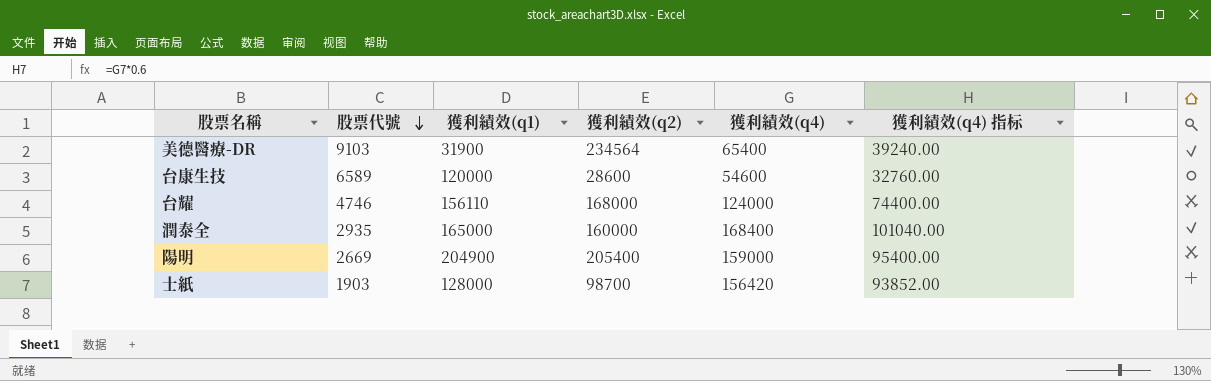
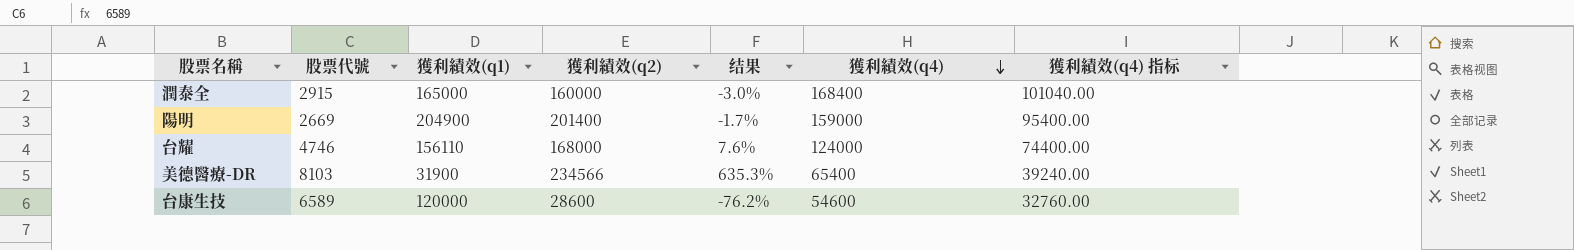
row order: 股票代號 descending -> 獲利績效(q4) descending
column 结果 | formula: none -> ([獲利績效(q2)] - [獲利績效(q1)]) / [獲利績效(q1)]
row 士紙: 1903 | 128000 | 98700 | 156420 | 93852.00 -> none
潤泰全 | 股票代號: 2935 -> 2915
陽明 | 獲利績效(q2): 205400 -> 201400
美德醫療-DR | 股票代號: 9103 -> 8103
美德醫療-DR | 獲利績效(q2): 234564 -> 234566

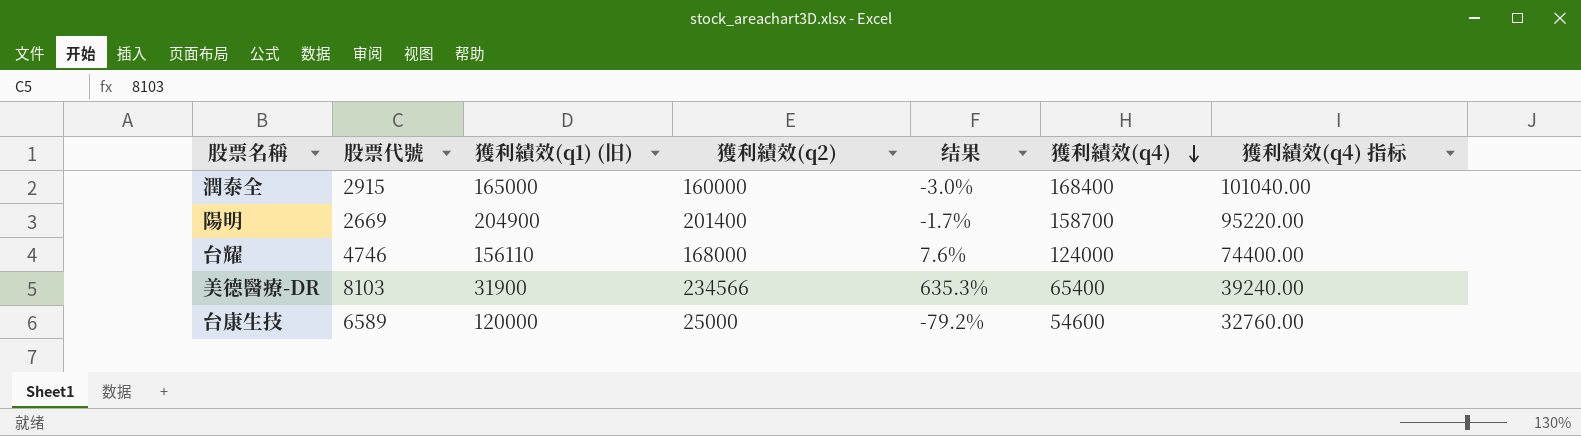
column name: 獲利績效(q1) -> 獲利績效(q1) (旧)
陽明 | 獲利績效(q4): 159000 -> 158700
陽明 | 獲利績效(q4) 指标: 95400.00 -> 95220.00
台康生技 | 獲利績效(q2): 28600 -> 25000
台康生技 | 结果: -76.2% -> -79.2%

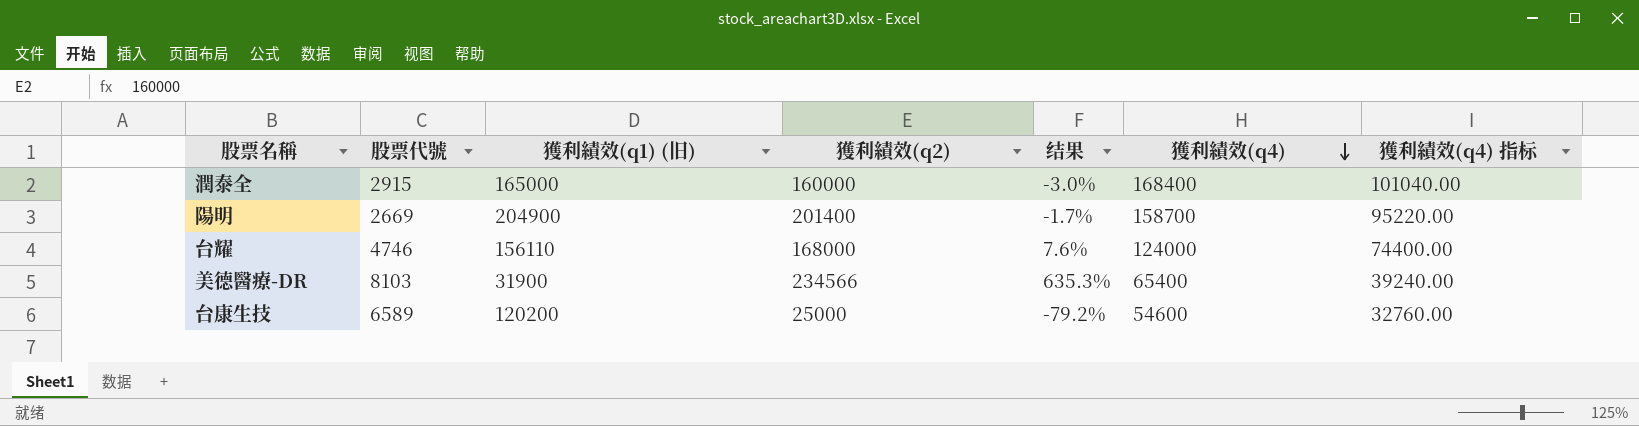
台康生技 | 獲利績效(q1) (旧): 120000 -> 120200

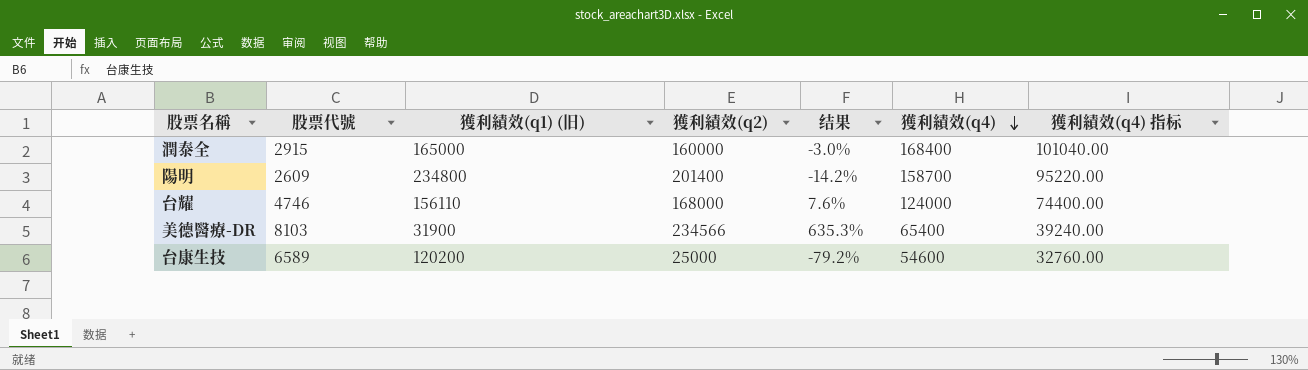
陽明 | 股票代號: 2669 -> 2609
陽明 | 獲利績效(q1) (旧): 204900 -> 234800
陽明 | 结果: -1.7% -> -14.2%

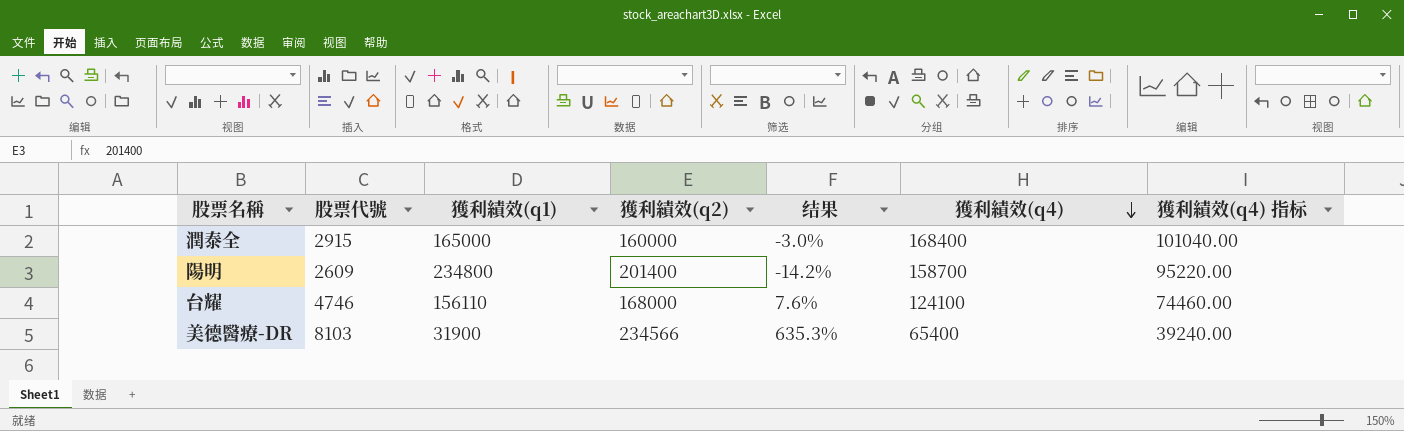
column name: 獲利績效(q1) (旧) -> 獲利績效(q1)
row 台康生技: 6589 | 120200 | 25000 | -79.2% | 54600 | 32760.00 -> none
台耀 | 獲利績效(q4): 124000 -> 124100
台耀 | 獲利績效(q4) 指标: 74400.00 -> 74460.00

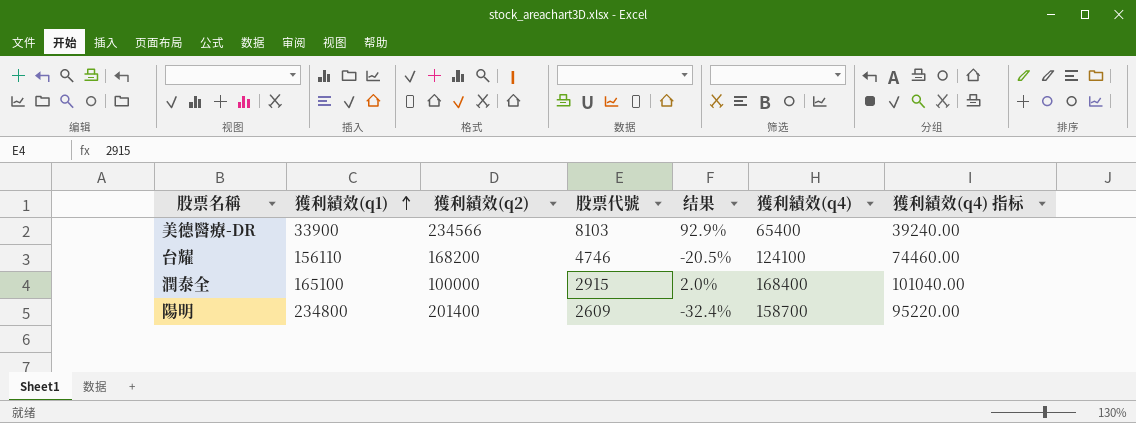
row order: 獲利績效(q4) descending -> 獲利績效(q1) ascending
column 股票代號 | position: 2 -> 4
column 结果 | formula: ([獲利績效(q2)] - [獲利績效(q1)]) / [獲利績效(q1)] -> ([獲利績效(q4)] - [獲利績效(q1)]) / [獲利績效(q1)]
美德醫療-DR | 獲利績效(q1): 31900 -> 33900
台耀 | 獲利績效(q2): 168000 -> 168200
潤泰全 | 獲利績效(q1): 165000 -> 165100
潤泰全 | 獲利績效(q2): 160000 -> 100000

